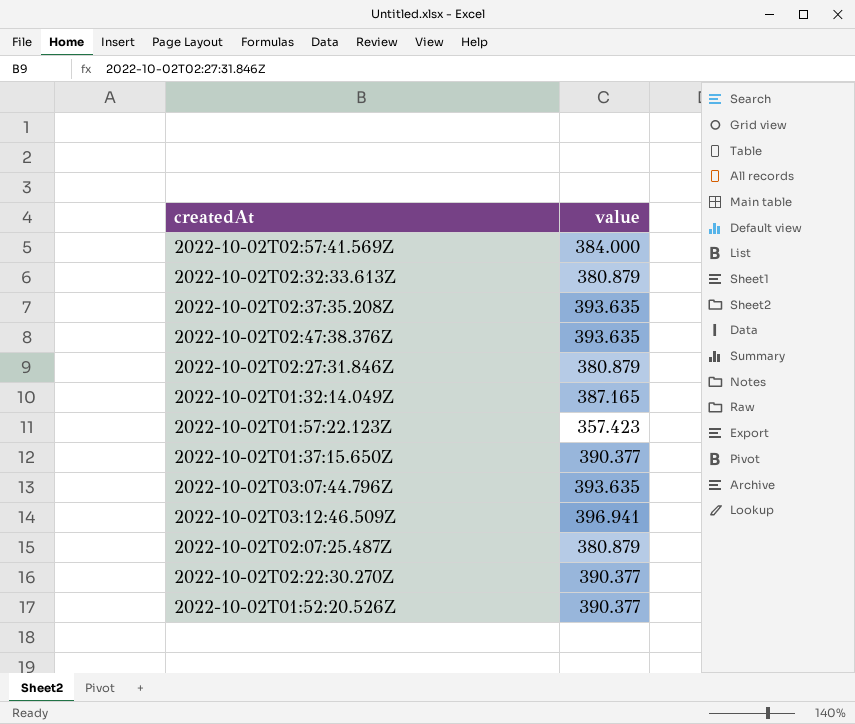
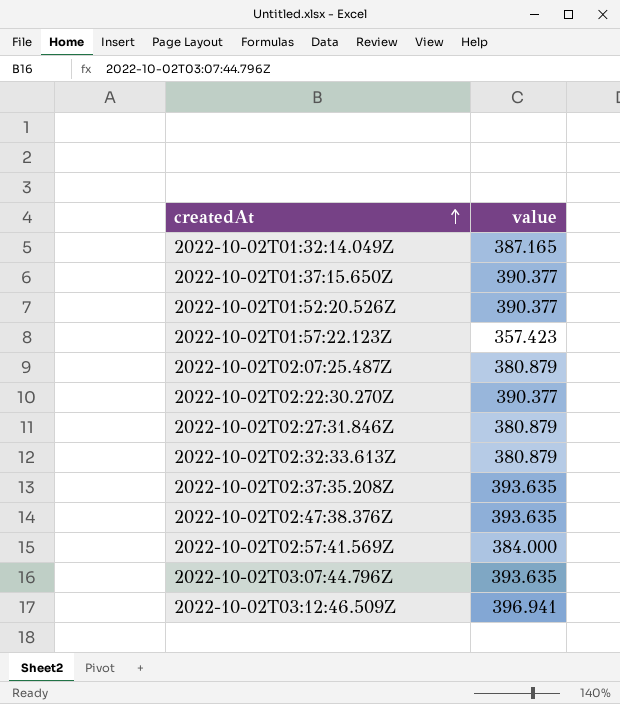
row order: none -> createdAt ascending

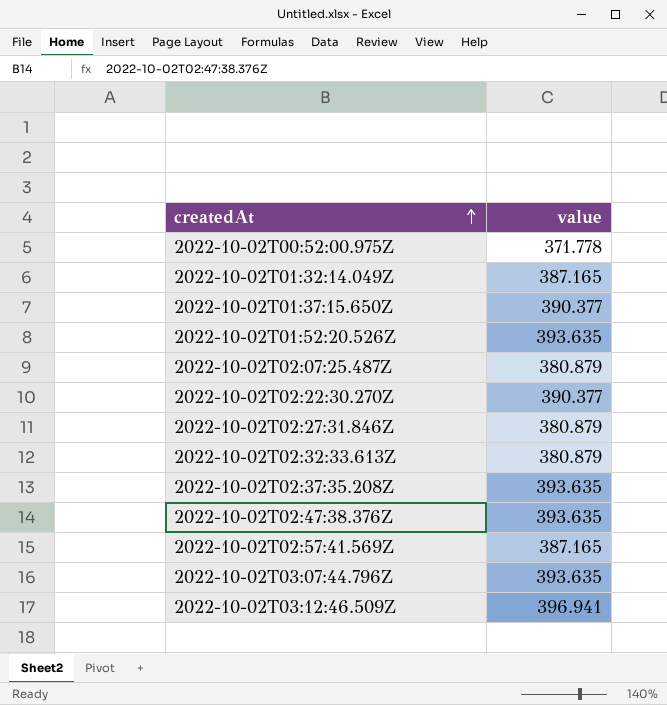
row 2022-10-02T01:57:22.123Z: 357.423 -> none
row 2022-10-02T00:52:00.975Z: none -> 371.778
2022-10-02T01:52:20.526Z | value: 390.377 -> 393.635
2022-10-02T02:57:41.569Z | value: 384.000 -> 387.165

